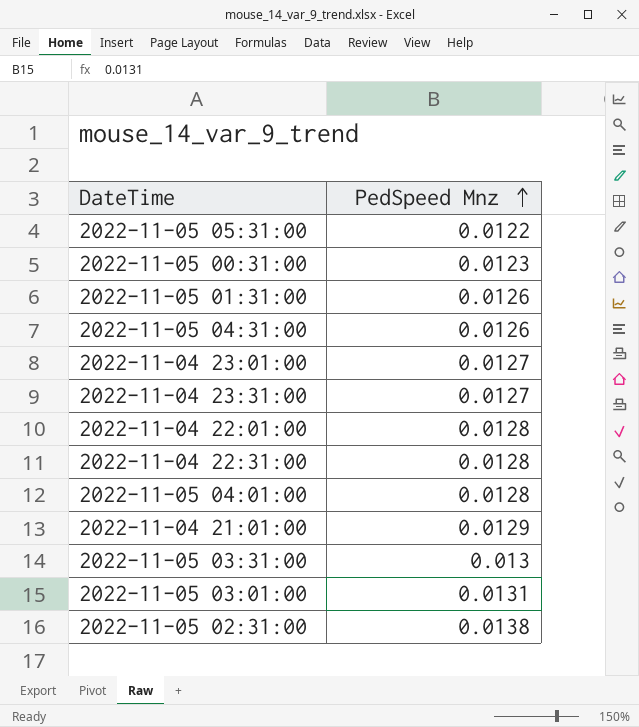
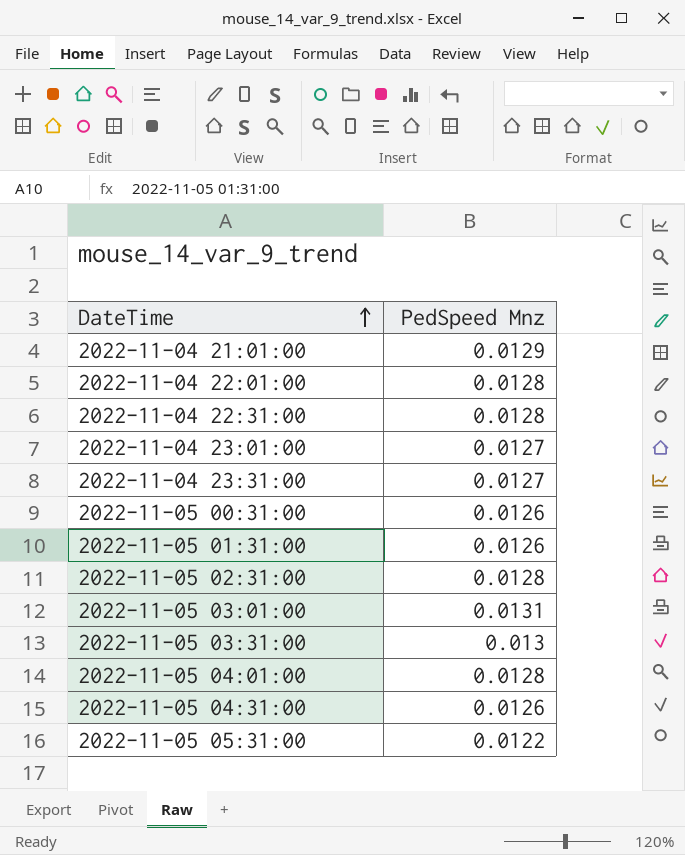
row order: PedSpeed Mnz ascending -> DateTime ascending
2022-11-05 00:31:00 | PedSpeed Mnz: 0.0123 -> 0.0126
2022-11-05 02:31:00 | PedSpeed Mnz: 0.0138 -> 0.0128

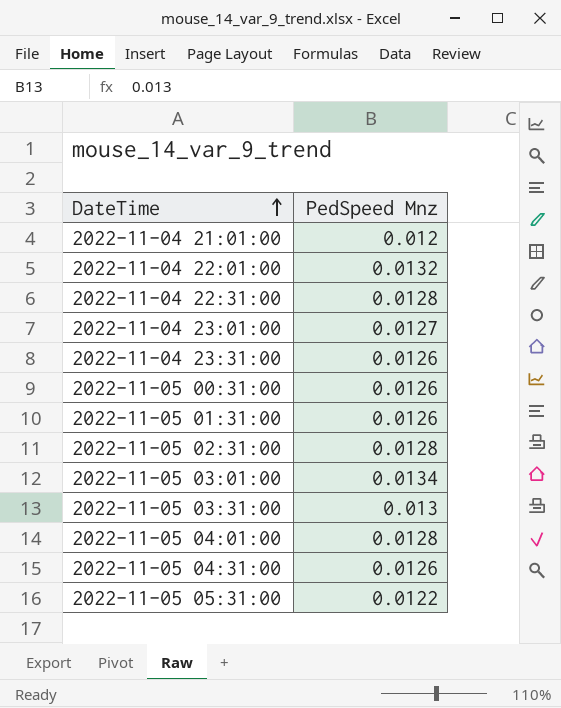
2022-11-04 21:01:00 | PedSpeed Mnz: 0.0129 -> 0.012
2022-11-04 22:01:00 | PedSpeed Mnz: 0.0128 -> 0.0132
2022-11-04 23:31:00 | PedSpeed Mnz: 0.0127 -> 0.0126
2022-11-05 03:01:00 | PedSpeed Mnz: 0.0131 -> 0.0134

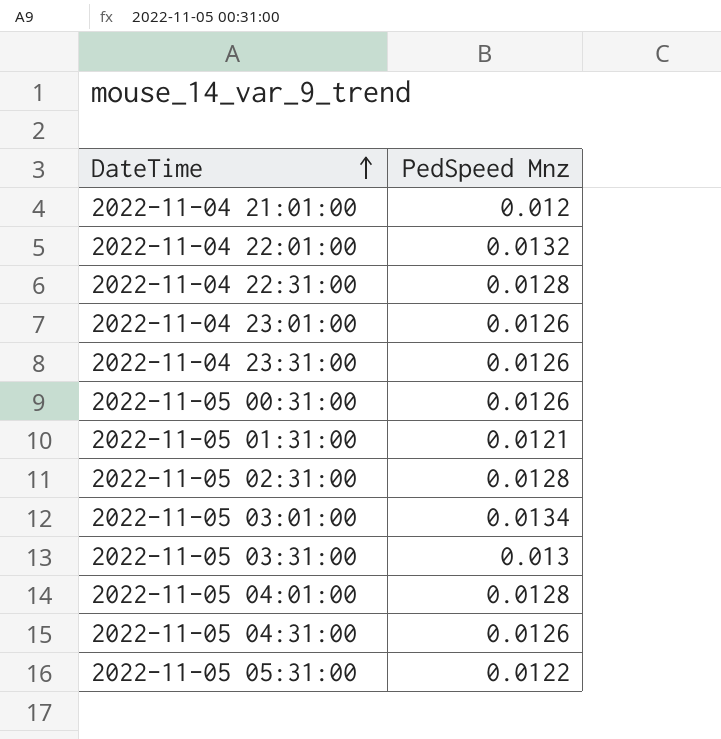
2022-11-04 23:01:00 | PedSpeed Mnz: 0.0127 -> 0.0126
2022-11-05 01:31:00 | PedSpeed Mnz: 0.0126 -> 0.0121

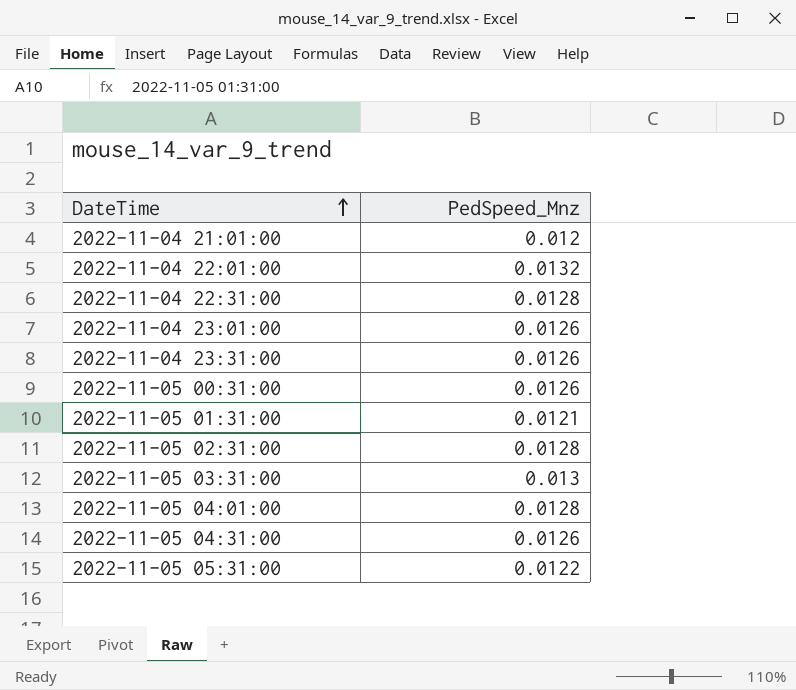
column name: PedSpeed Mnz -> PedSpeed_Mnz
row 2022-11-05 03:01:00: 0.0134 -> none

